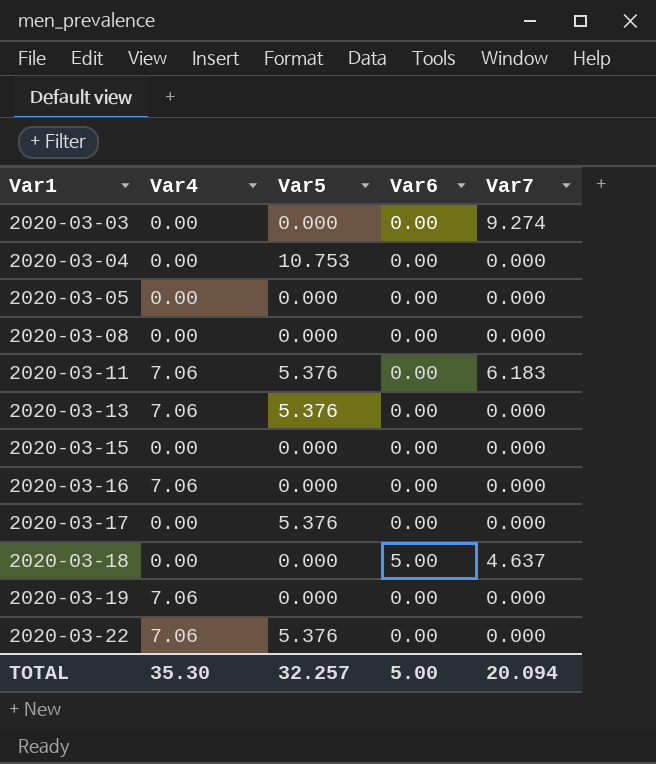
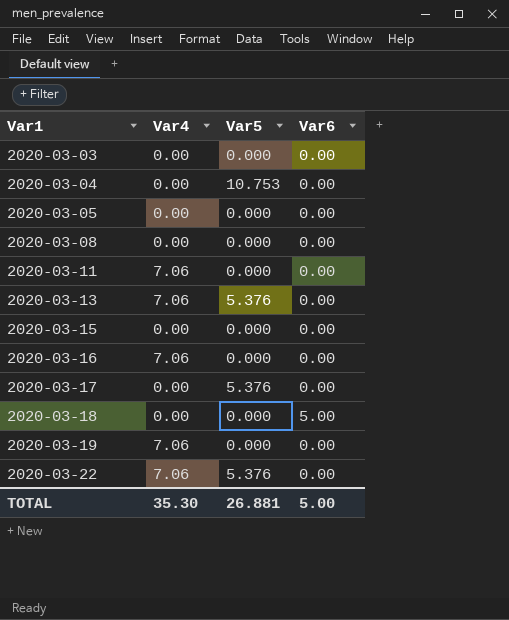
column Var7 | position: 5 -> none
2020-03-11 | Var5: 5.376 -> 0.000
TOTAL | Var5: 32.257 -> 26.881

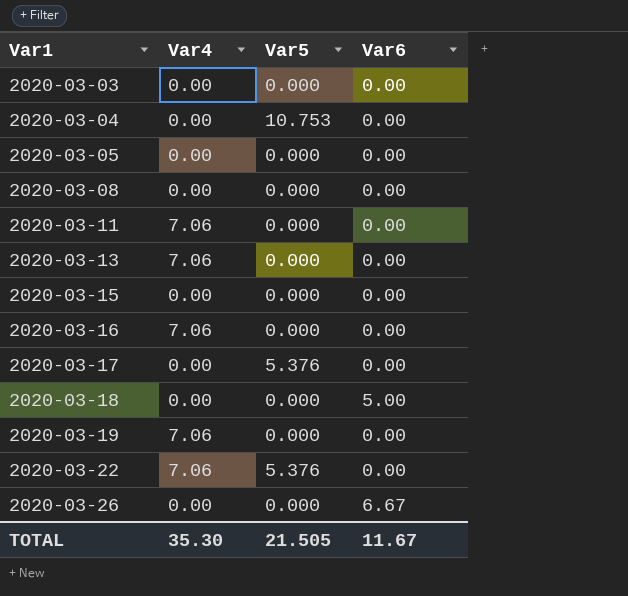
2020-03-13 | Var5: 5.376 -> 0.000
row 2020-03-26: none -> 0.00 | 0.000 | 6.67
TOTAL | Var5: 26.881 -> 21.505
TOTAL | Var6: 5.00 -> 11.67

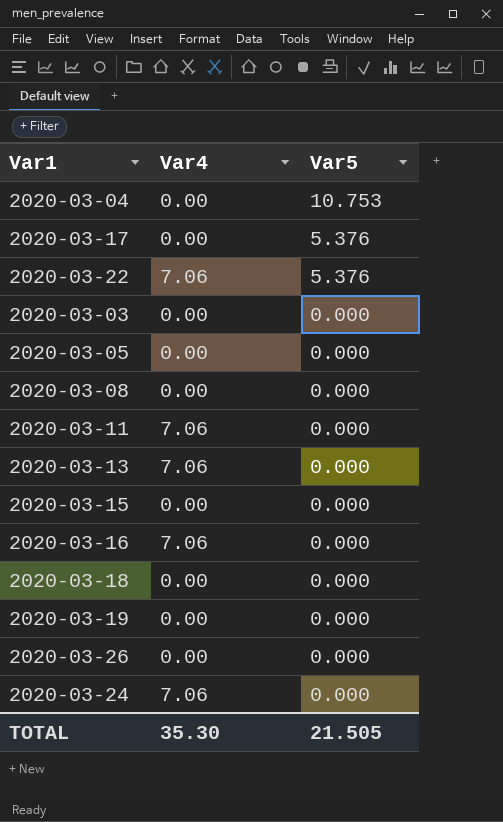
row order: Var1 ascending -> Var5 descending
column Var6 | position: 4 -> none
2020-03-19 | Var4: 7.06 -> 0.00
row 2020-03-24: none -> 7.06 | 0.000

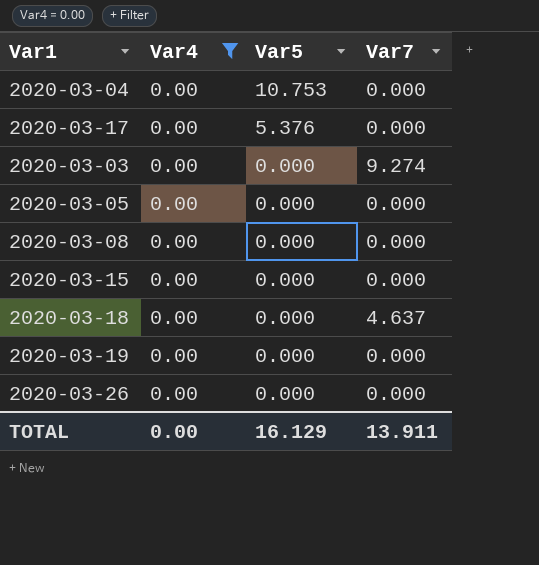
filter: none -> Var4 = 0.00
column Var7 | position: none -> 4
TOTAL | Var4: 35.30 -> 0.00
TOTAL | Var5: 21.505 -> 16.129

